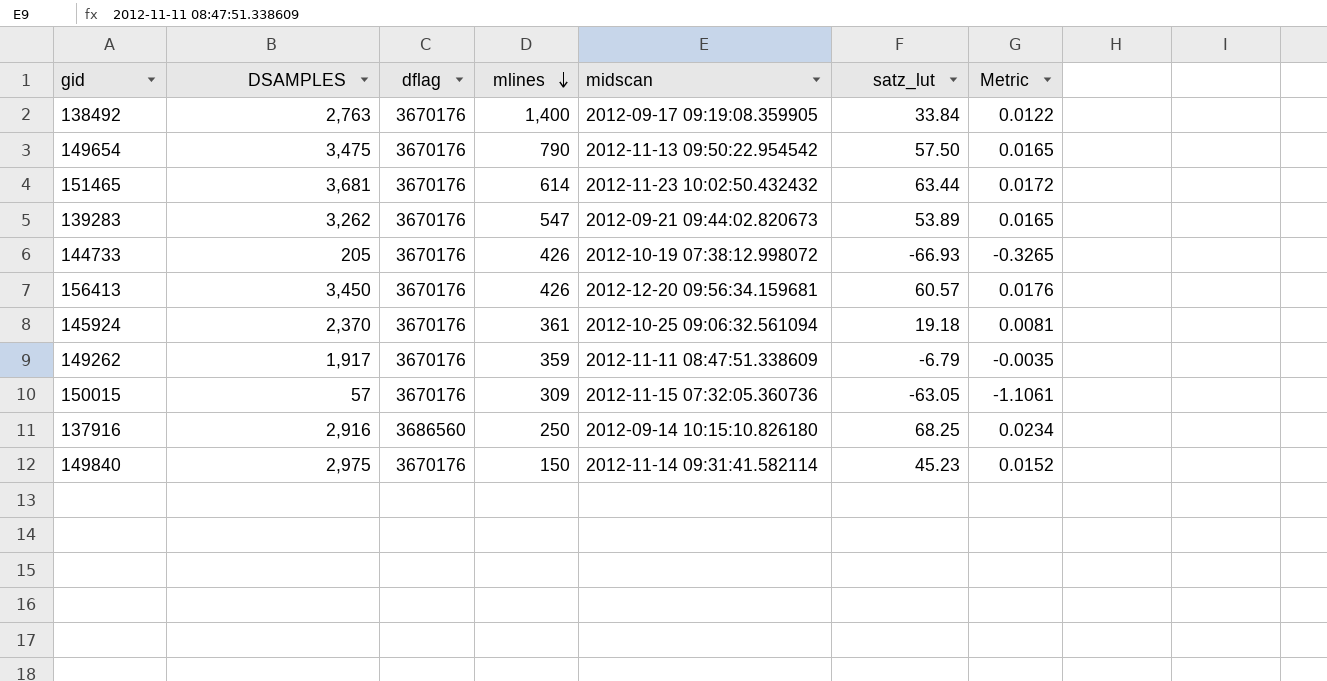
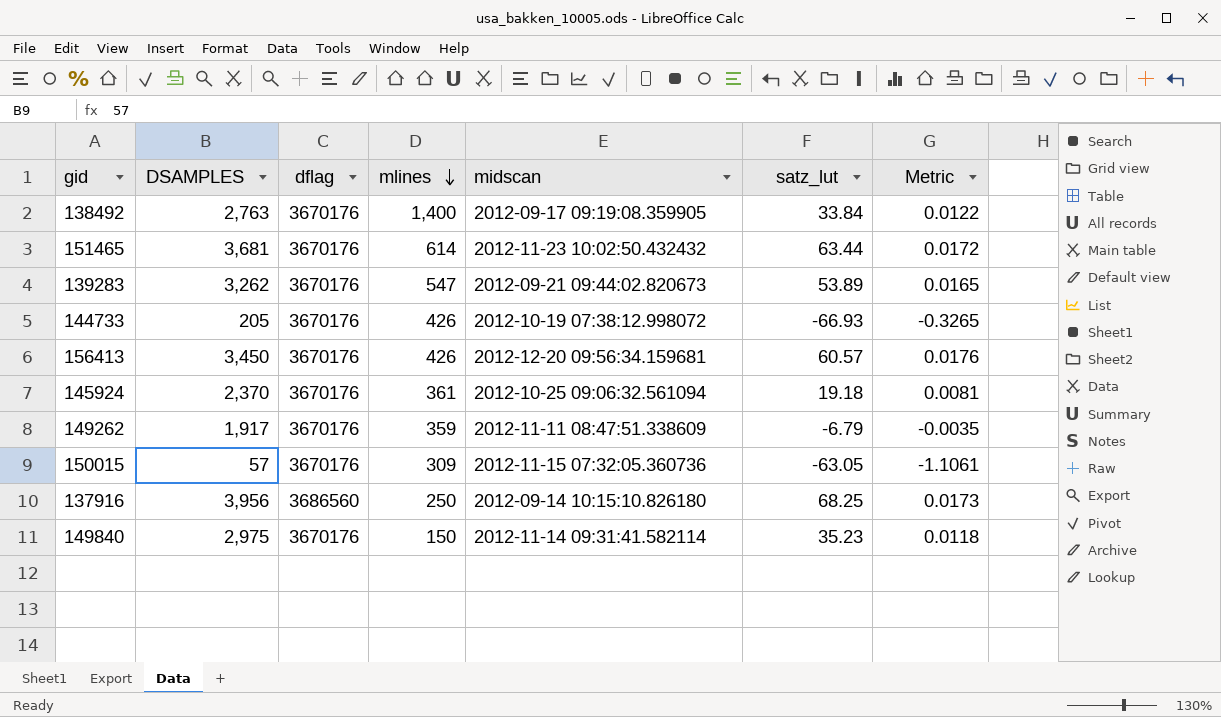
row 149654: 3,475 | 3670176 | 790 | 2012-11-13 09:50:22.954542 | 57.50 | 0.0165 -> none
137916 | DSAMPLES: 2,916 -> 3,956
137916 | Metric: 0.0234 -> 0.0173
149840 | satz_lut: 45.23 -> 35.23
149840 | Metric: 0.0152 -> 0.0118

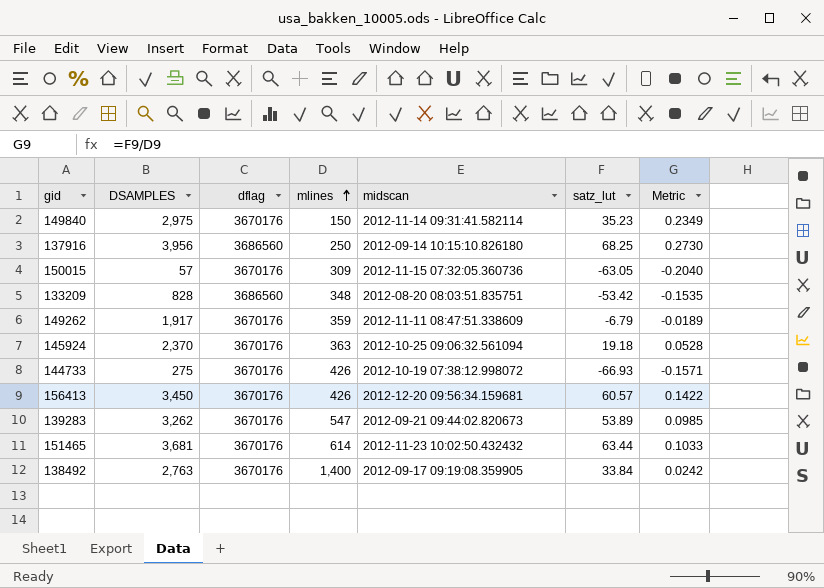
row order: mlines descending -> mlines ascending
column Metric | formula: [satz_lut] / [DSAMPLES] -> [satz_lut] / [mlines]
row 133209: none -> 828 | 3686560 | 348 | 2012-08-20 08:03:51.835751 | -53.42 | -0.1535
145924 | mlines: 361 -> 363
144733 | DSAMPLES: 205 -> 275

